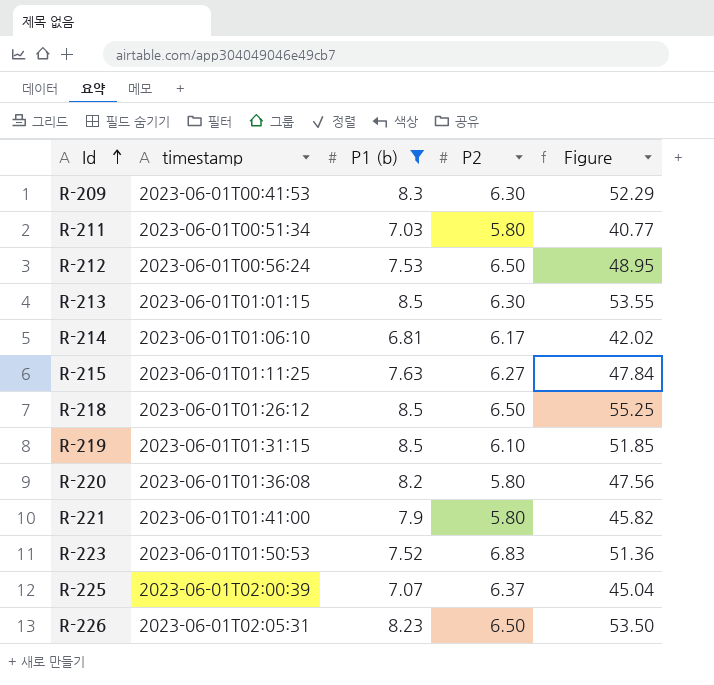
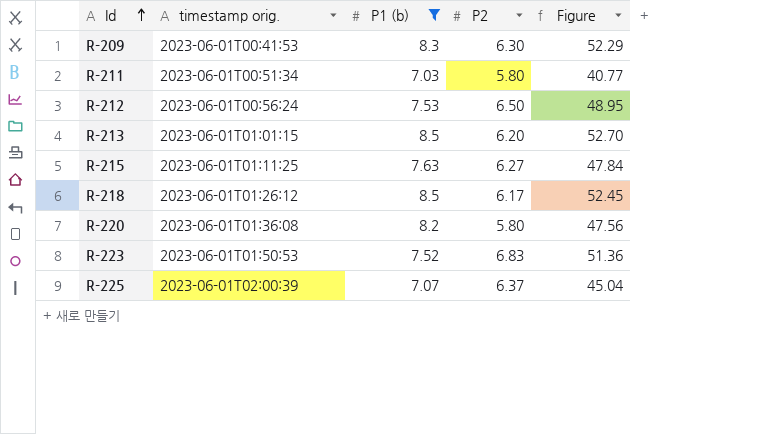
column name: timestamp -> timestamp orig.
row R-214: 2023-06-01T01:06:10 | 6.81 | 6.17 | 42.02 -> none
row R-219: 2023-06-01T01:31:15 | 8.5 | 6.10 | 51.85 -> none
row R-221: 2023-06-01T01:41:00 | 7.9 | 5.80 | 45.82 -> none
row R-226: 2023-06-01T02:05:31 | 8.23 | 6.50 | 53.50 -> none
R-213 | P2: 6.30 -> 6.20
R-213 | Figure: 53.55 -> 52.70
R-218 | P2: 6.50 -> 6.17
R-218 | Figure: 55.25 -> 52.45

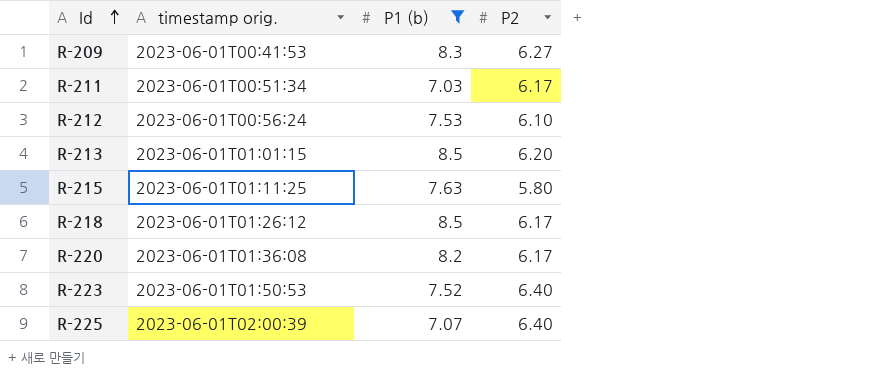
column Figure | formula: [P1 (b)] * [P2] -> none
R-209 | P2: 6.30 -> 6.27
R-211 | P2: 5.80 -> 6.17
R-212 | P2: 6.50 -> 6.10
R-215 | P2: 6.27 -> 5.80
R-220 | P2: 5.80 -> 6.17
R-223 | P2: 6.83 -> 6.40
R-225 | P2: 6.37 -> 6.40

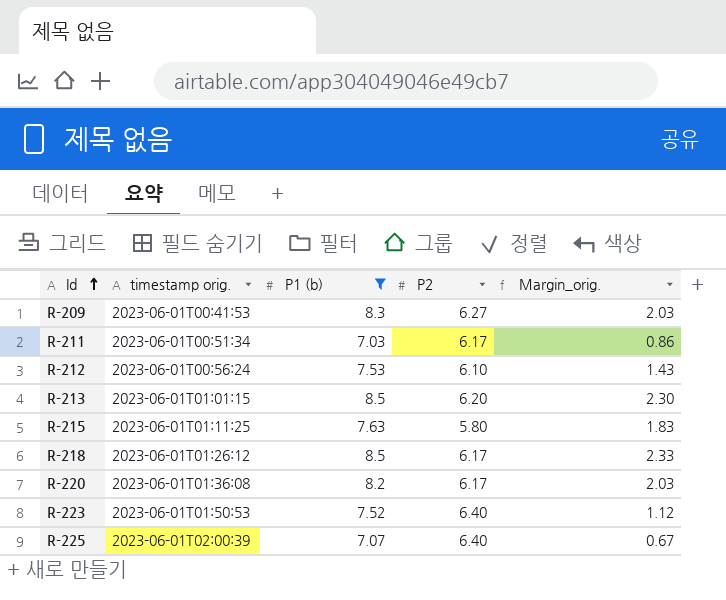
column Margin_orig. | formula: none -> [P1 (b)] - [P2]

